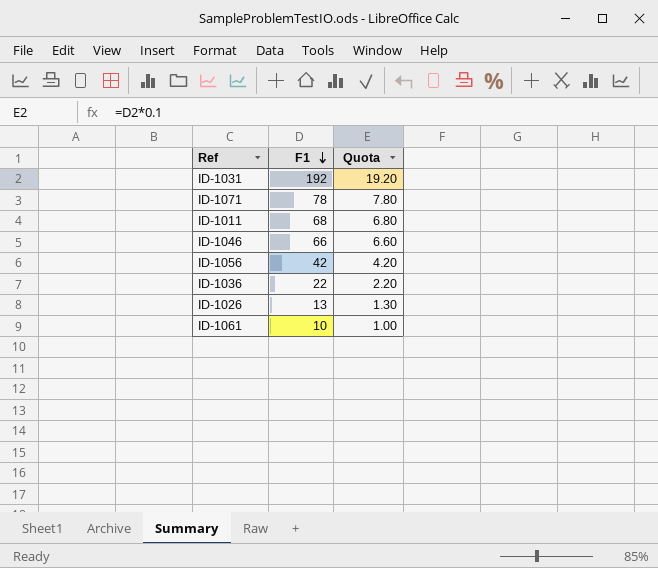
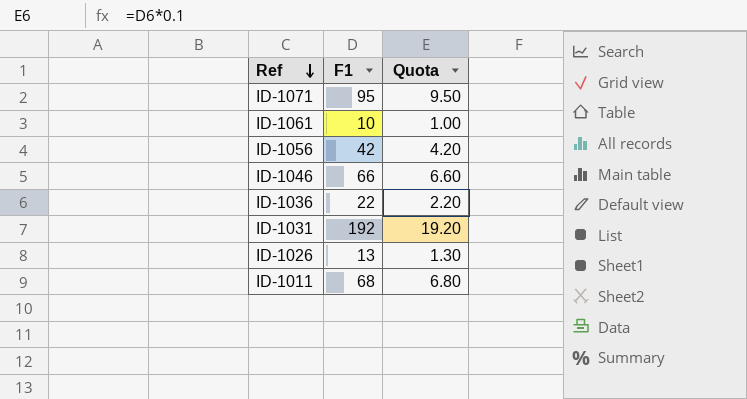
row order: F1 descending -> Ref descending
ID-1071 | F1: 78 -> 95
ID-1071 | Quota: 7.80 -> 9.50

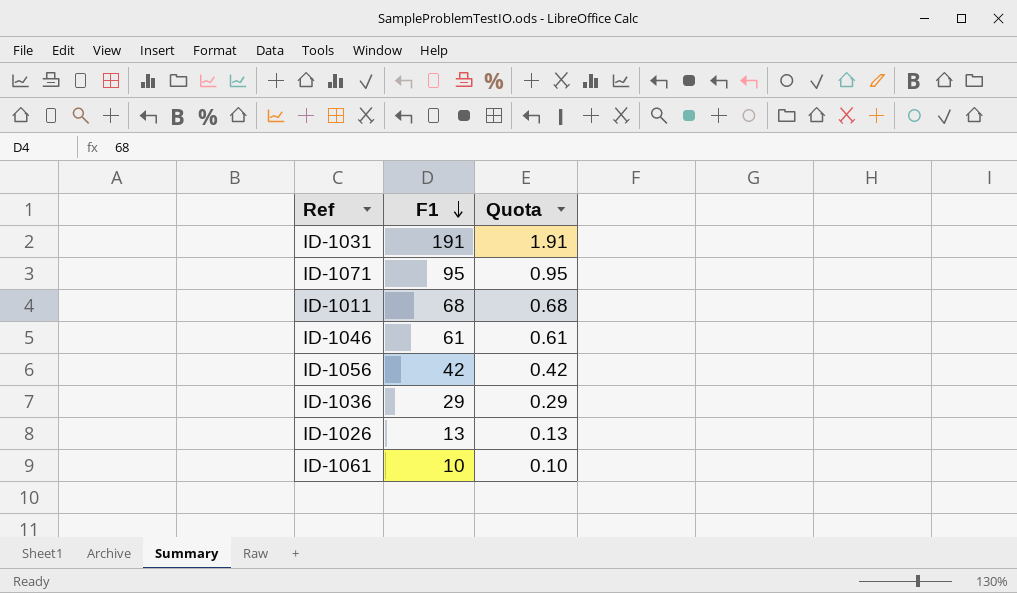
row order: Ref descending -> F1 descending
column Quota | formula: [F1] * 0.1 -> [F1] * 0.01
ID-1031 | F1: 192 -> 191
ID-1046 | F1: 66 -> 61
ID-1036 | F1: 22 -> 29

